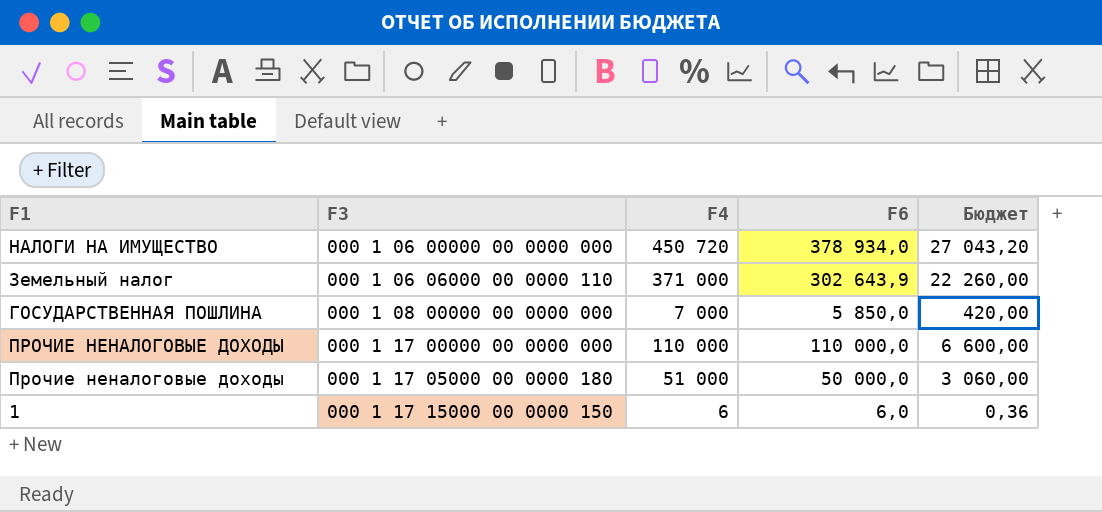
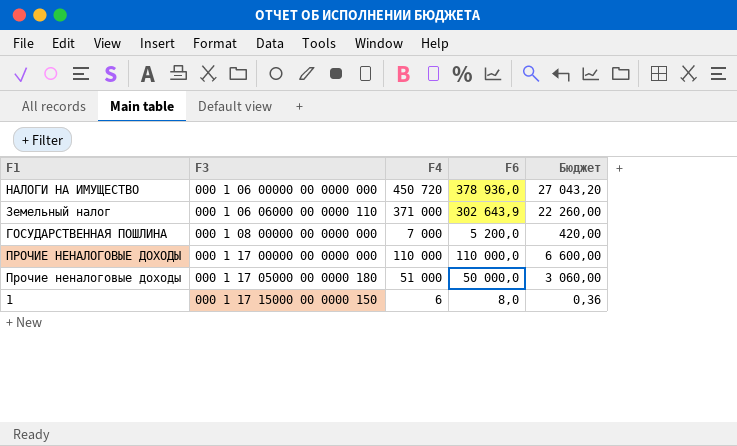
НАЛОГИ НА ИМУЩЕСТВО | F6: 378 934,0 -> 378 936,0
ГОСУДАРСТВЕННАЯ ПОШЛИНА | F6: 5 850,0 -> 5 200,0
1 | F6: 6,0 -> 8,0

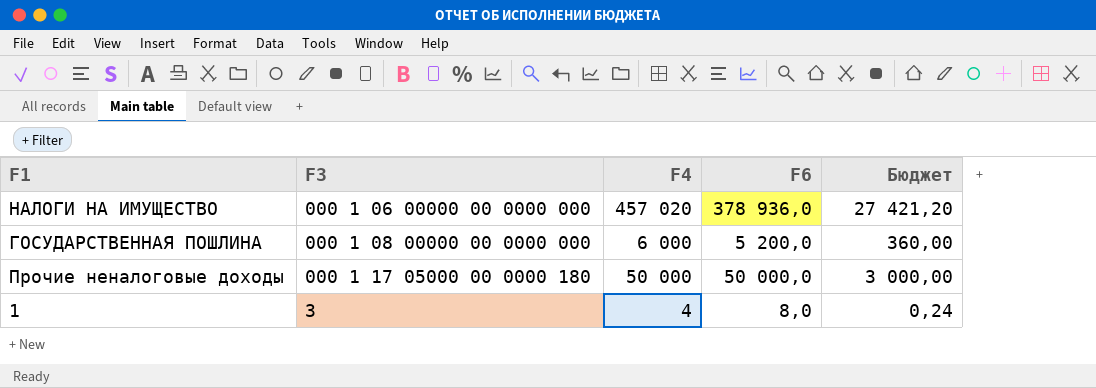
row Земельный налог: 000 1 06 06000 00 0000 110 | 371 000 | 302 643,9 | 22 260,00 -> none
row ПРОЧИЕ НЕНАЛОГОВЫЕ ДОХОДЫ: 000 1 17 00000 00 0000 000 | 110 000 | 110 000,0 | 6 600,00 -> none
НАЛОГИ НА ИМУЩЕСТВО | F4: 450 720 -> 457 020
НАЛОГИ НА ИМУЩЕСТВО | Бюджет: 27 043,20 -> 27 421,20
ГОСУДАРСТВЕННАЯ ПОШЛИНА | F4: 7 000 -> 6 000
ГОСУДАРСТВЕННАЯ ПОШЛИНА | Бюджет: 420,00 -> 360,00
Прочие неналоговые доходы | F4: 51 000 -> 50 000
Прочие неналоговые доходы | Бюджет: 3 060,00 -> 3 000,00
1 | F3: 000 1 17 15000 00 0000 150 -> 3
1 | F4: 6 -> 4
1 | Бюджет: 0,36 -> 0,24

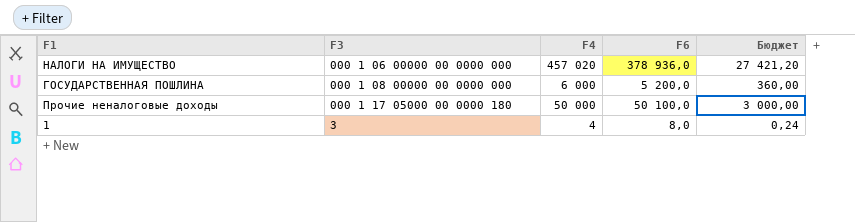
Прочие неналоговые доходы | F6: 50 000,0 -> 50 100,0

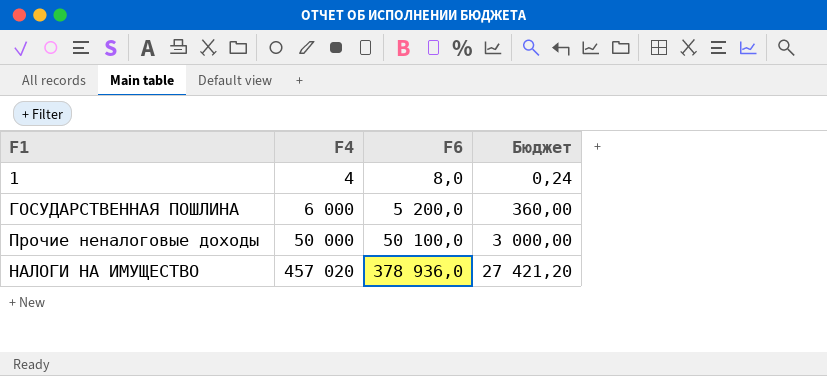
row order: F3 ascending -> F4 ascending
column F3 | position: 2 -> none

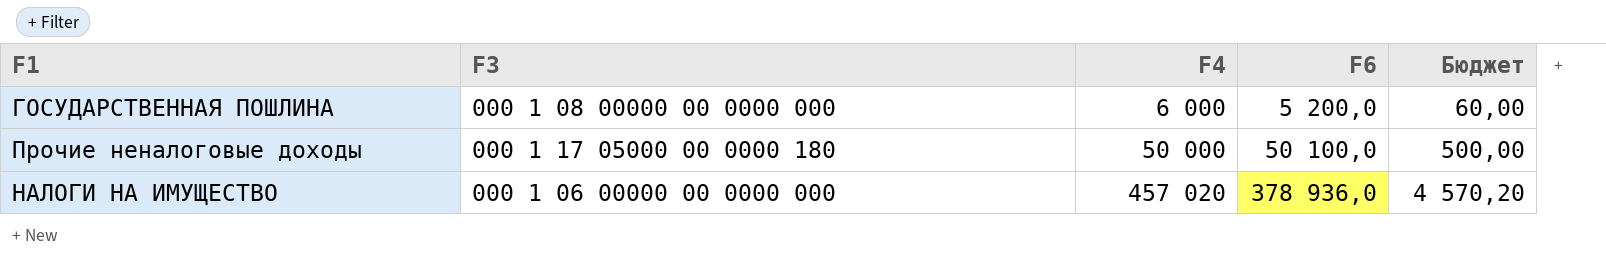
column F3 | position: none -> 2
column Бюджет | formula: [F4] * 0,06 -> [F4] * 0,01
row 1: 4 | 8,0 | 0,24 -> none

